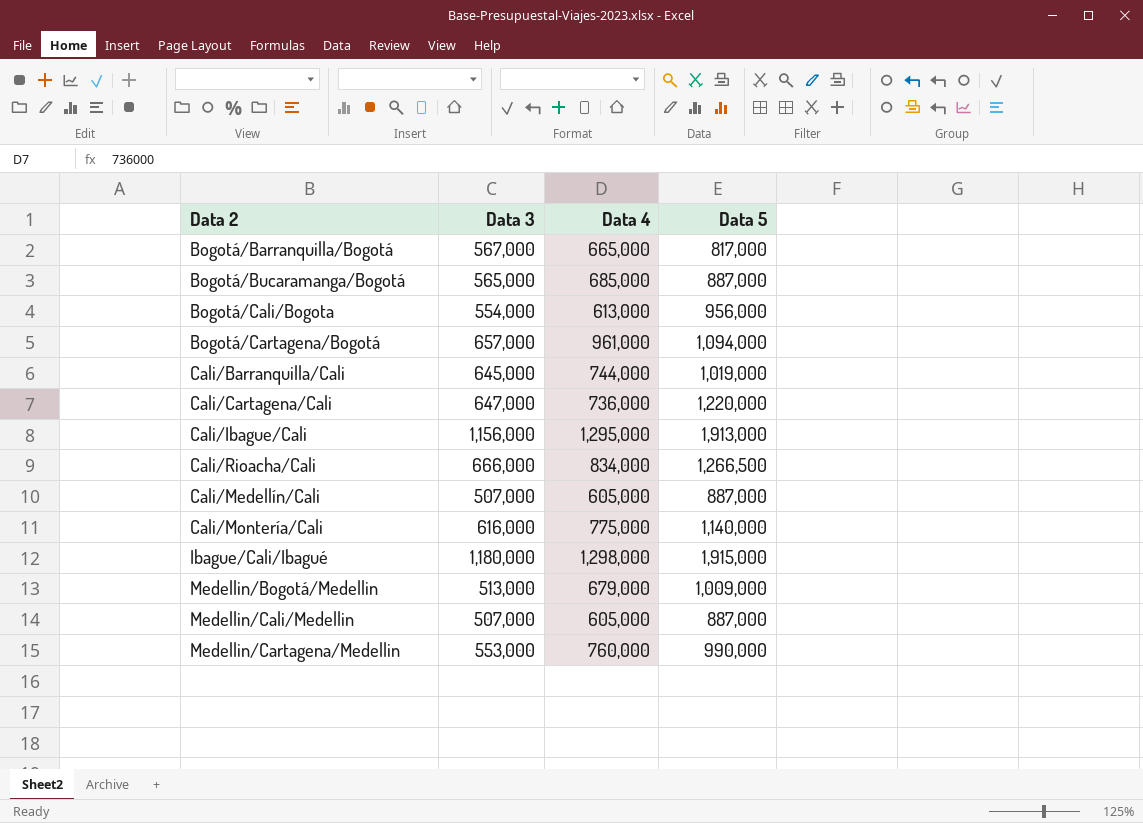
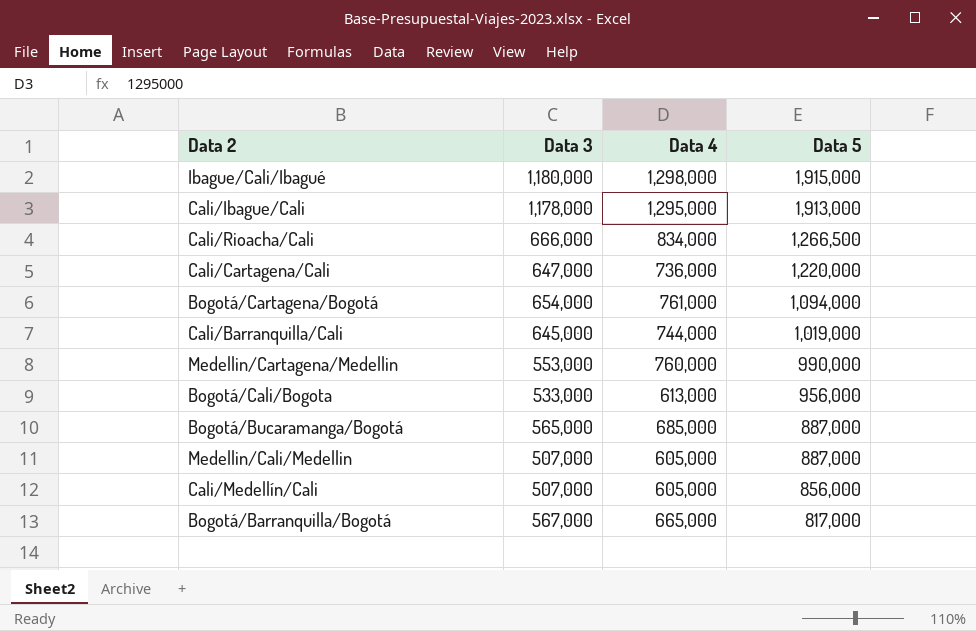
row order: none -> Data 5 descending
row Cali/Montería/Cali: 616,000 | 775,000 | 1,140,000 -> none
row Medellin/Bogotá/Medellin: 513,000 | 679,000 | 1,009,000 -> none
Cali/Ibague/Cali | Data 3: 1,156,000 -> 1,178,000
Bogotá/Cartagena/Bogotá | Data 3: 657,000 -> 654,000
Bogotá/Cartagena/Bogotá | Data 4: 961,000 -> 761,000
Bogotá/Cali/Bogota | Data 3: 554,000 -> 533,000
Cali/Medellín/Cali | Data 5: 887,000 -> 856,000

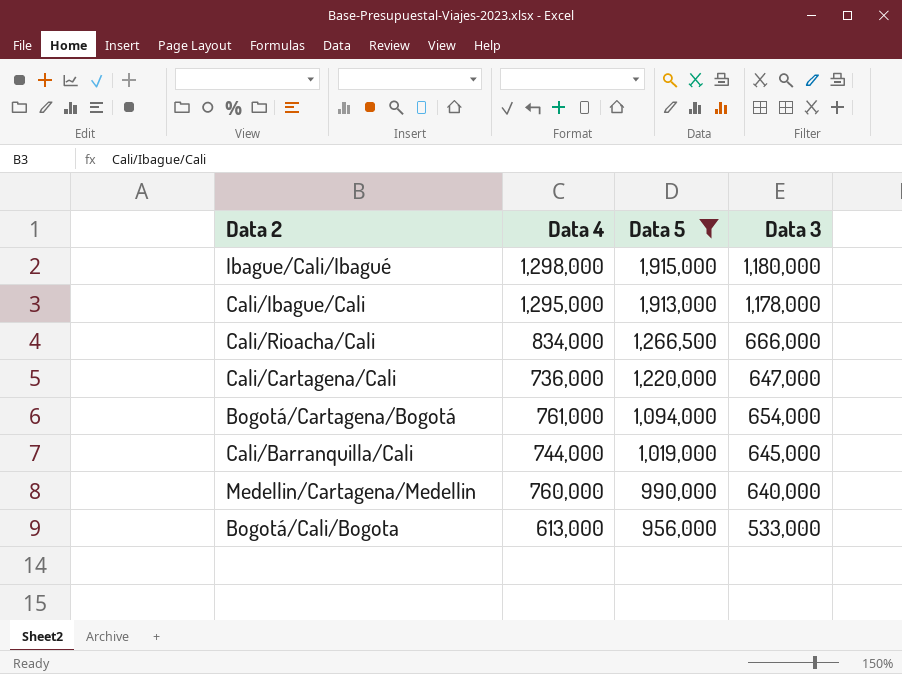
filter: none -> Data 5 >= 956,000
column Data 3 | position: 2 -> 4
Medellin/Cartagena/Medellin | Data 3: 553,000 -> 640,000

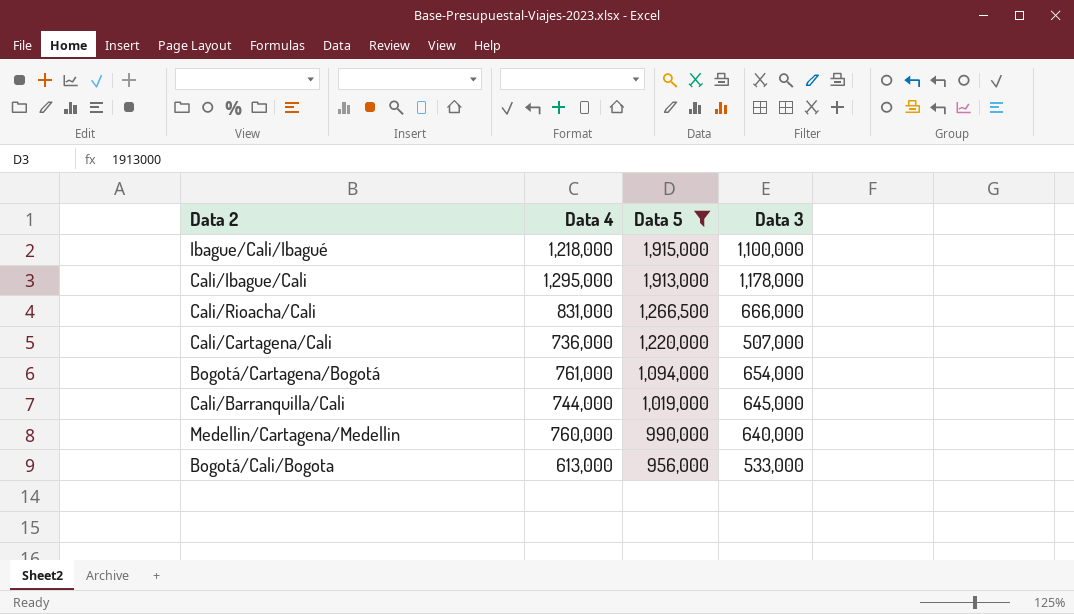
Ibague/Cali/Ibagué | Data 4: 1,298,000 -> 1,218,000
Ibague/Cali/Ibagué | Data 3: 1,180,000 -> 1,100,000
Cali/Rioacha/Cali | Data 4: 834,000 -> 831,000
Cali/Cartagena/Cali | Data 3: 647,000 -> 507,000

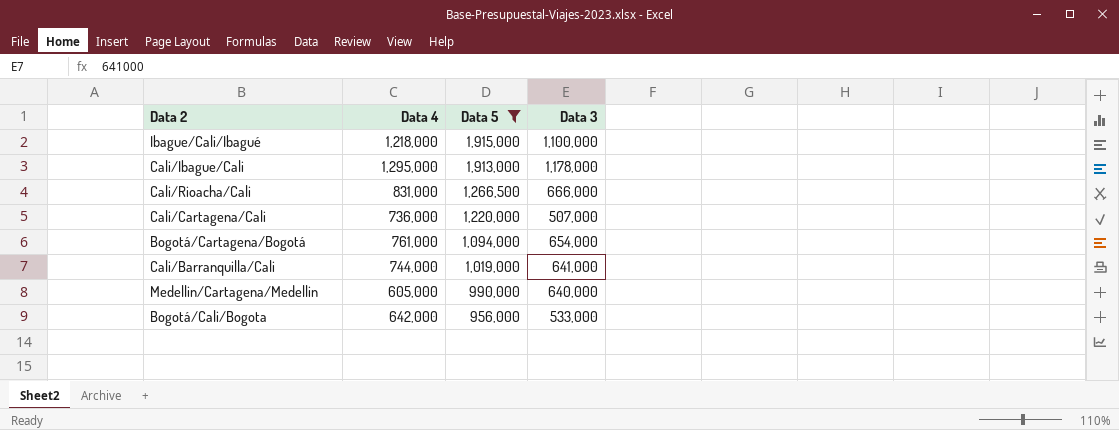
Cali/Barranquilla/Cali | Data 3: 645,000 -> 641,000
Medellin/Cartagena/Medellin | Data 4: 760,000 -> 605,000
Bogotá/Cali/Bogota | Data 4: 613,000 -> 642,000

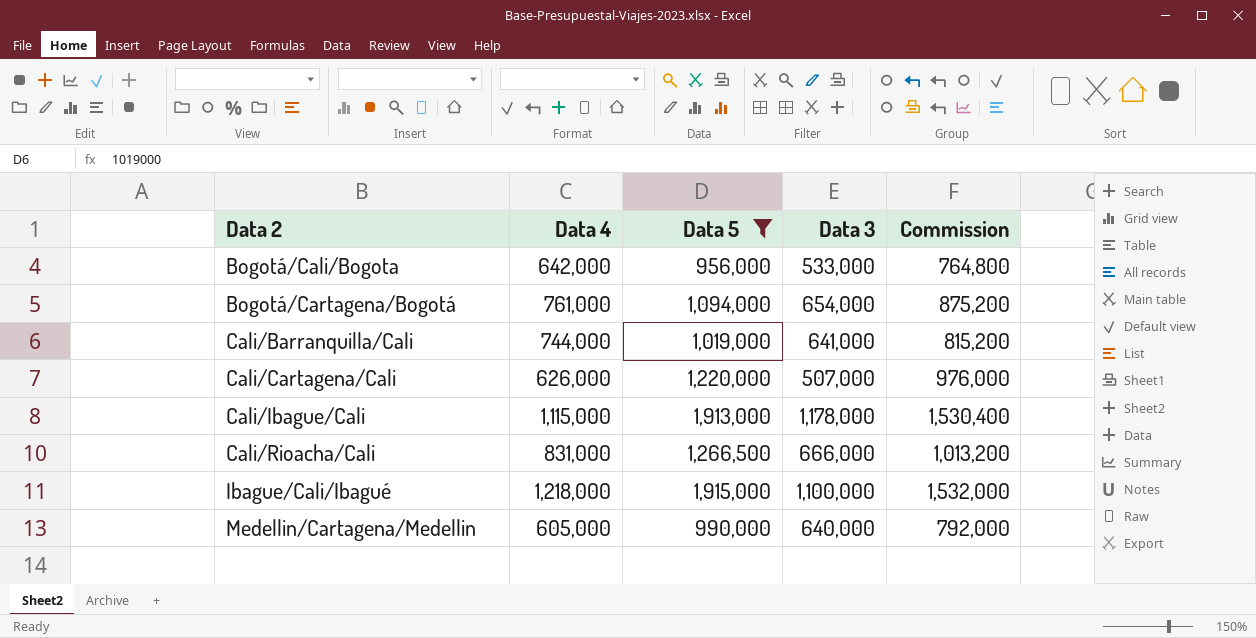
row order: Data 5 descending -> Data 2 ascending
column Commission | formula: none -> [Data 5] * 0.8
Cali/Cartagena/Cali | Data 4: 736,000 -> 626,000
Cali/Ibague/Cali | Data 4: 1,295,000 -> 1,115,000

